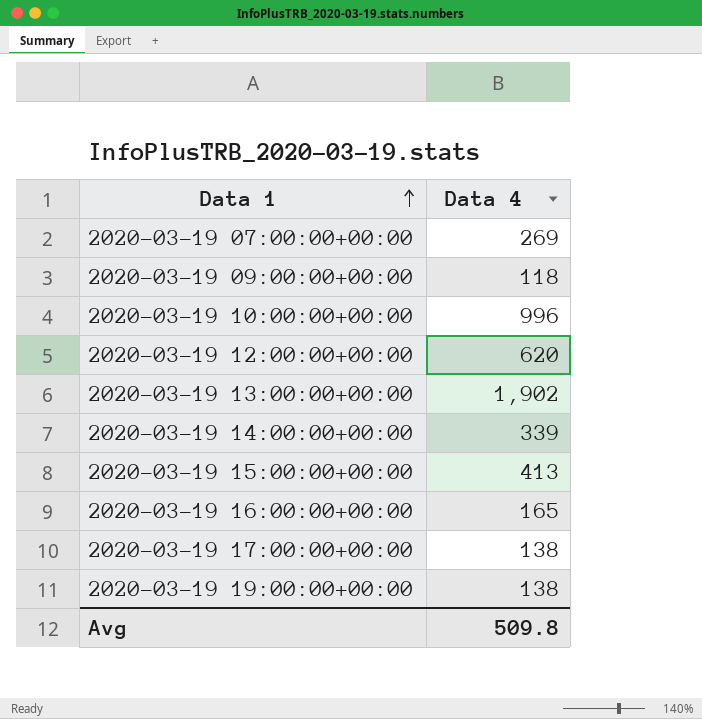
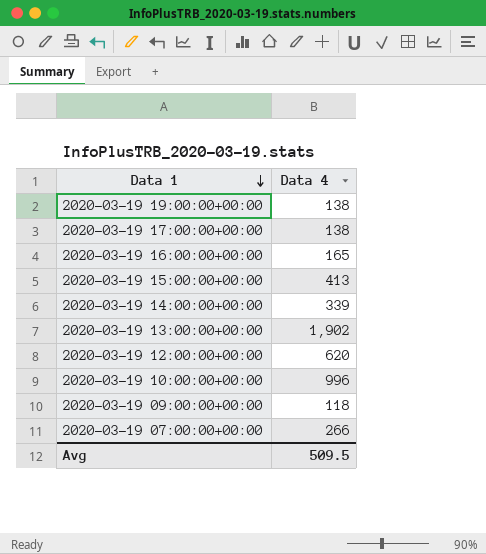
row order: Data 1 ascending -> Data 1 descending
2020-03-19 07:00:00+00:00 | Data 4: 269 -> 266
Avg | Data 4: 509.8 -> 509.5

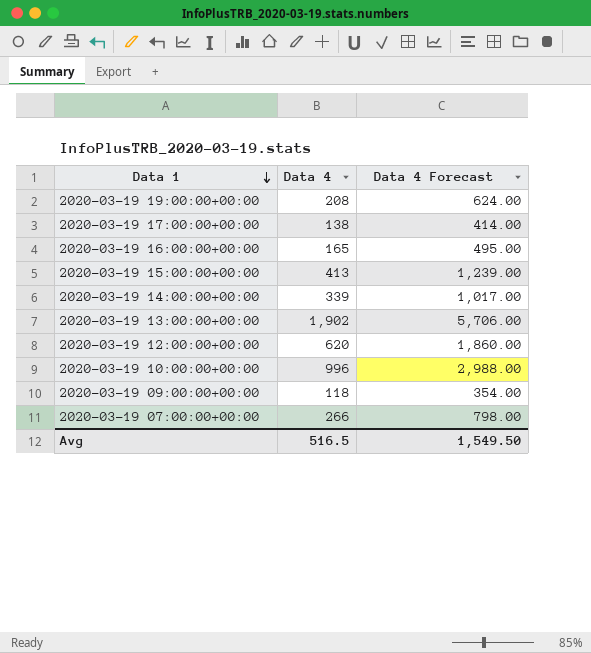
column Data 4 Forecast | formula: none -> [Data 4] * 3
2020-03-19 19:00:00+00:00 | Data 4: 138 -> 208
Avg | Data 4: 509.5 -> 516.5

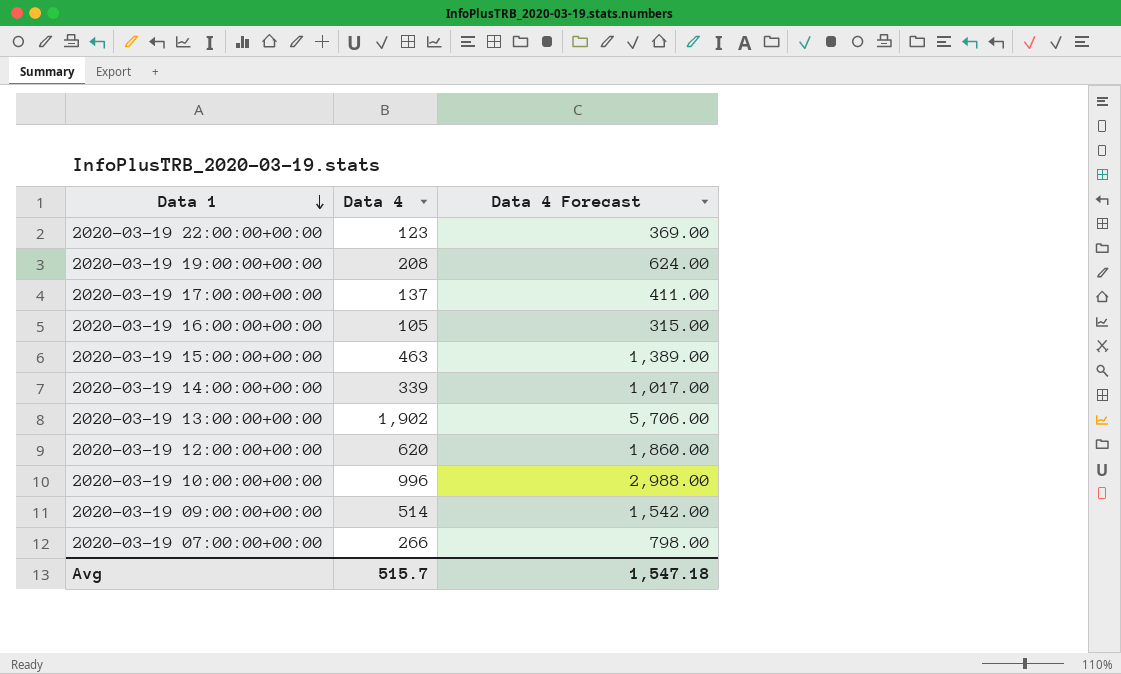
row 2020-03-19 22:00:00+00:00: none -> 123 | 369.00
2020-03-19 17:00:00+00:00 | Data 4: 138 -> 137
2020-03-19 17:00:00+00:00 | Data 4 Forecast: 414.00 -> 411.00
2020-03-19 16:00:00+00:00 | Data 4: 165 -> 105
2020-03-19 16:00:00+00:00 | Data 4 Forecast: 495.00 -> 315.00
2020-03-19 15:00:00+00:00 | Data 4: 413 -> 463
2020-03-19 15:00:00+00:00 | Data 4 Forecast: 1,239.00 -> 1,389.00
2020-03-19 09:00:00+00:00 | Data 4: 118 -> 514
2020-03-19 09:00:00+00:00 | Data 4 Forecast: 354.00 -> 1,542.00
Avg | Data 4: 516.5 -> 515.7
Avg | Data 4 Forecast: 1,549.50 -> 1,547.18

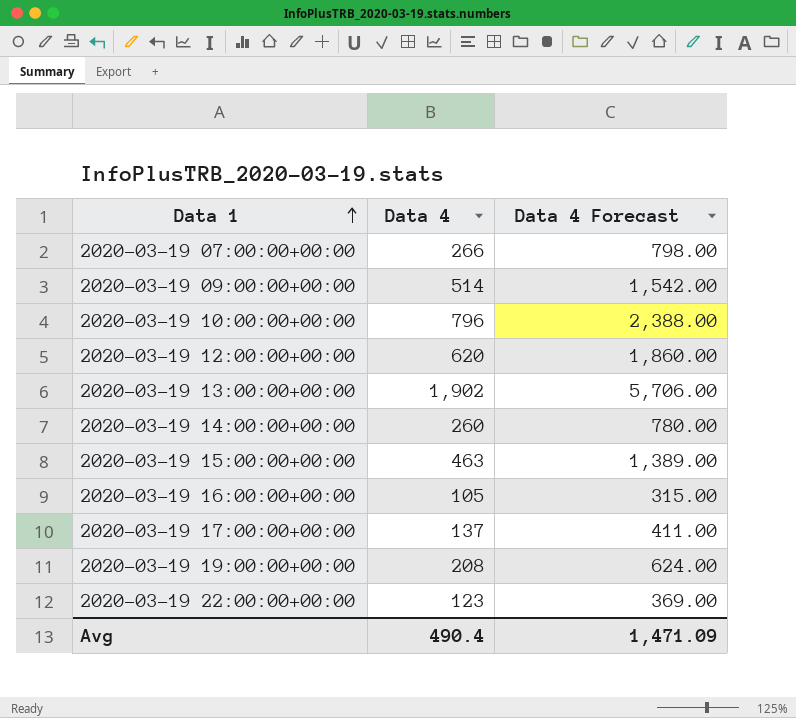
row order: Data 1 descending -> Data 1 ascending
2020-03-19 10:00:00+00:00 | Data 4: 996 -> 796
2020-03-19 10:00:00+00:00 | Data 4 Forecast: 2,988.00 -> 2,388.00
2020-03-19 14:00:00+00:00 | Data 4: 339 -> 260
2020-03-19 14:00:00+00:00 | Data 4 Forecast: 1,017.00 -> 780.00
Avg | Data 4: 515.7 -> 490.4
Avg | Data 4 Forecast: 1,547.18 -> 1,471.09

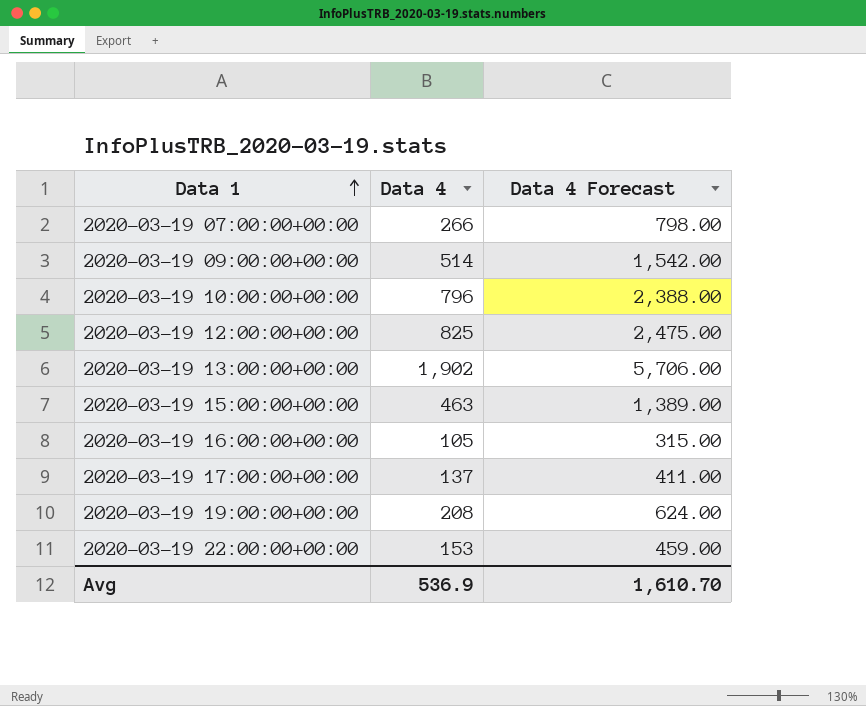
row 2020-03-19 14:00:00+00:00: 260 | 780.00 -> none
2020-03-19 12:00:00+00:00 | Data 4: 620 -> 825
2020-03-19 12:00:00+00:00 | Data 4 Forecast: 1,860.00 -> 2,475.00
2020-03-19 22:00:00+00:00 | Data 4: 123 -> 153
2020-03-19 22:00:00+00:00 | Data 4 Forecast: 369.00 -> 459.00
Avg | Data 4: 490.4 -> 536.9
Avg | Data 4 Forecast: 1,471.09 -> 1,610.70

